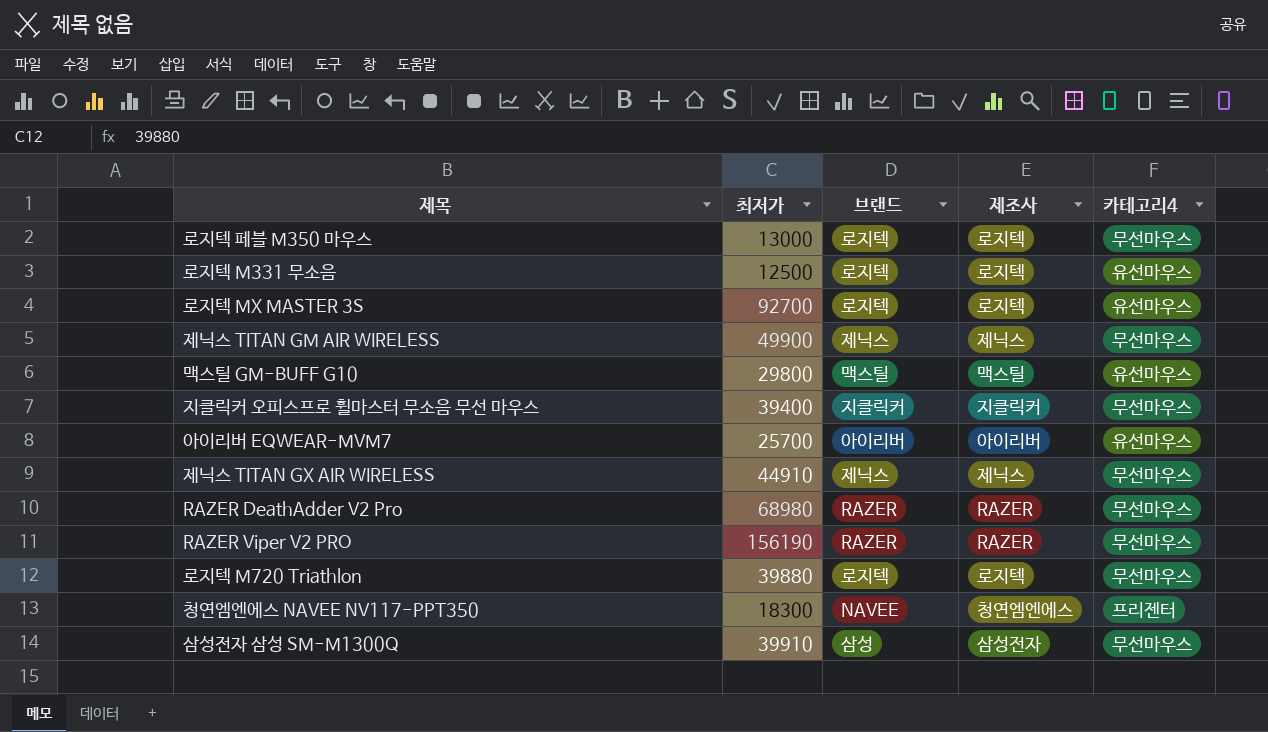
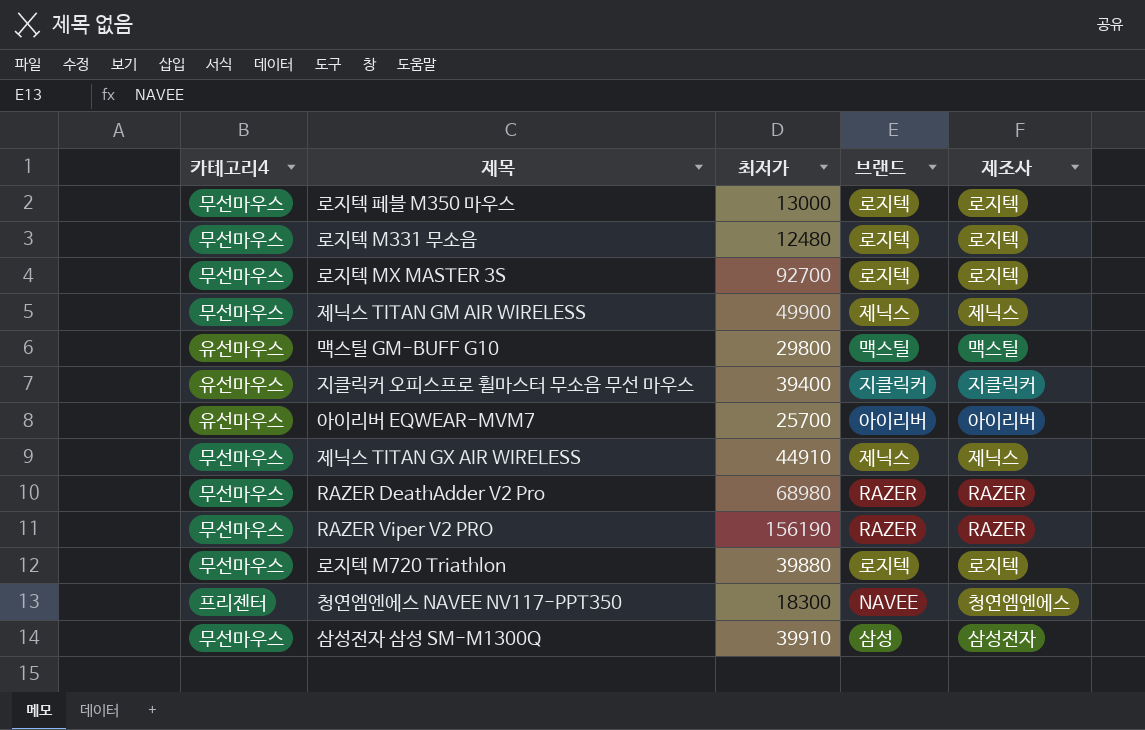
column 카테고리4 | position: 5 -> 1
로지텍 M331 무소음 | 카테고리4: 유선마우스 -> 무선마우스
로지텍 M331 무소음 | 최저가: 12500 -> 12480
로지텍 MX MASTER 3S | 카테고리4: 유선마우스 -> 무선마우스
지클릭커 오피스프로 휠마스터 무소음 무선 마우스 | 카테고리4: 무선마우스 -> 유선마우스

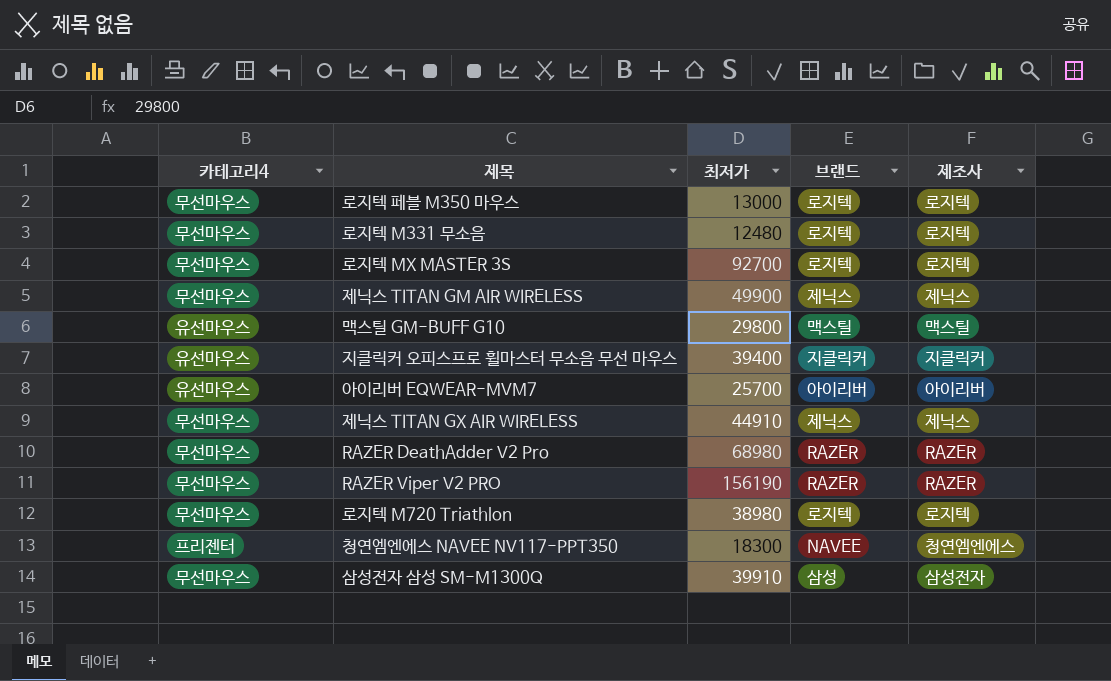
로지텍 M720 Triathlon | 최저가: 39880 -> 38980

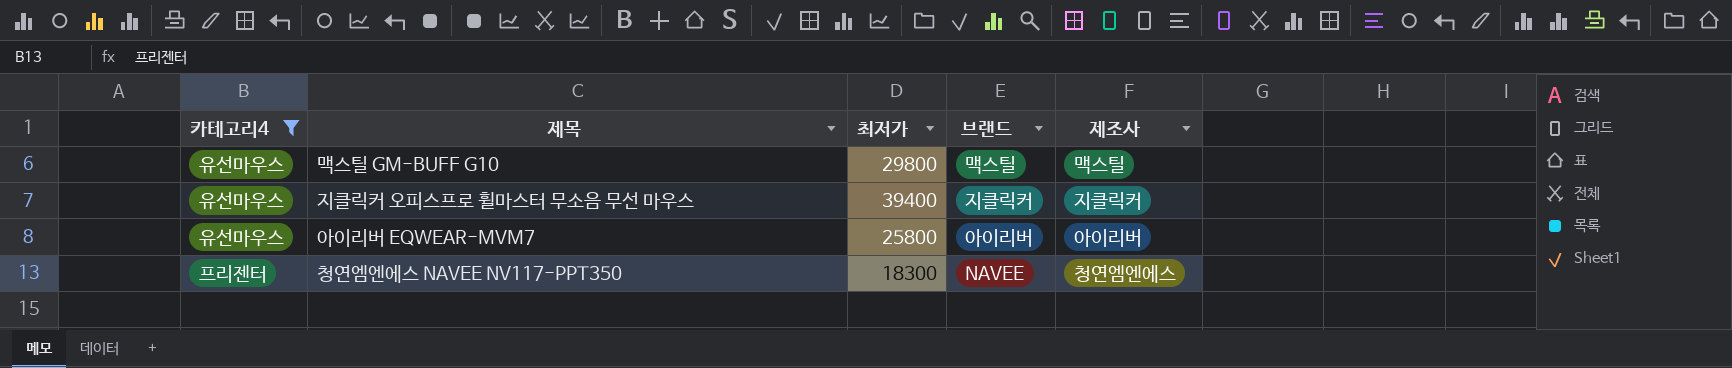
filter: none -> 카테고리4 != 무선마우스
아이리버 EQWEAR-MVM7 | 최저가: 25700 -> 25800

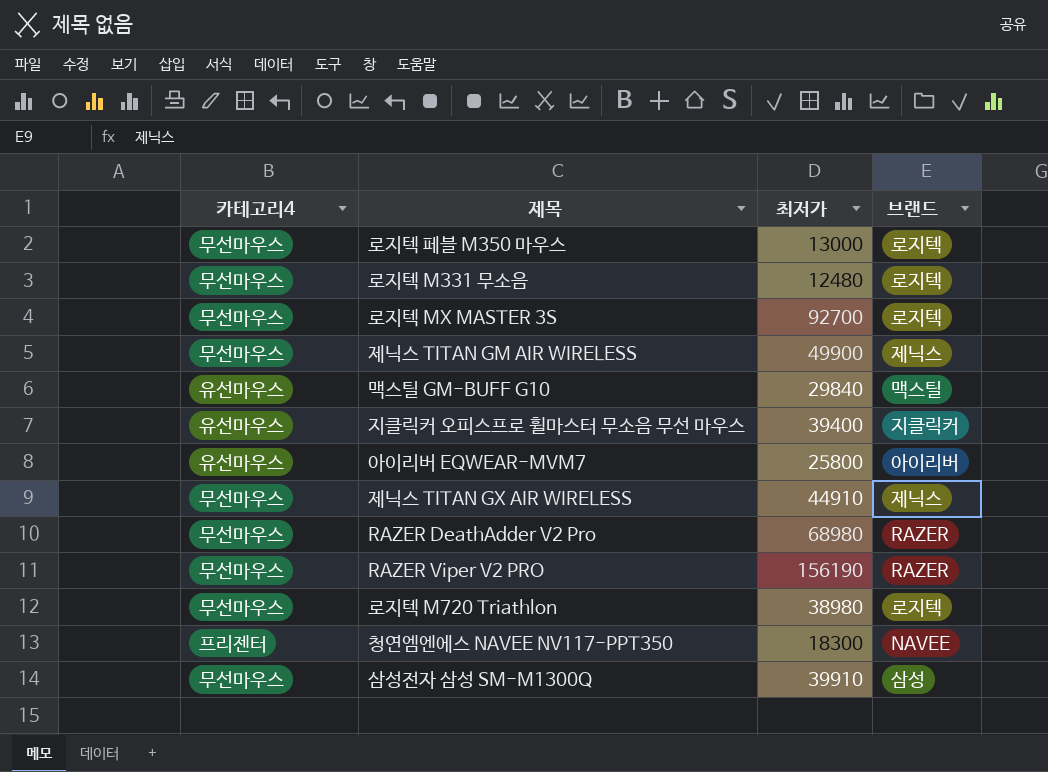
filter: 카테고리4 != 무선마우스 -> none
column 제조사 | position: 5 -> none
맥스틸 GM-BUFF G10 | 최저가: 29800 -> 29840

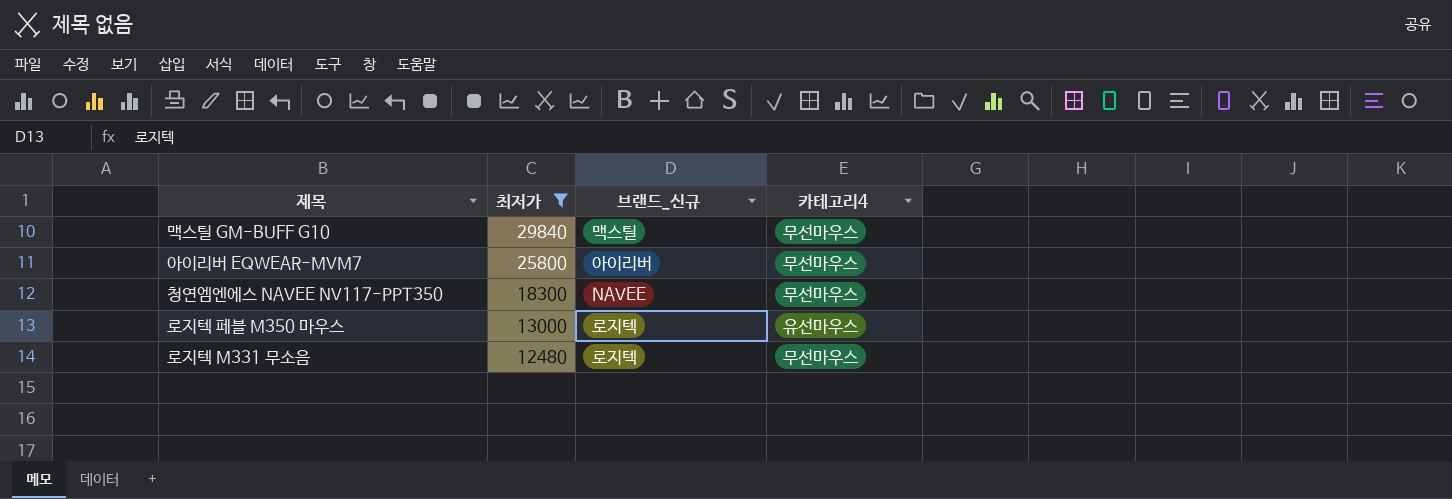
filter: none -> 최저가 <= 29840
row order: none -> 최저가 descending
column name: 브랜드 -> 브랜드_신규
column 카테고리4 | position: 1 -> 4
맥스틸 GM-BUFF G10 | 카테고리4: 유선마우스 -> 무선마우스
아이리버 EQWEAR-MVM7 | 카테고리4: 유선마우스 -> 무선마우스
청연엠엔에스 NAVEE NV117-PPT350 | 카테고리4: 프리젠터 -> 무선마우스
로지텍 페블 M350 마우스 | 카테고리4: 무선마우스 -> 유선마우스

